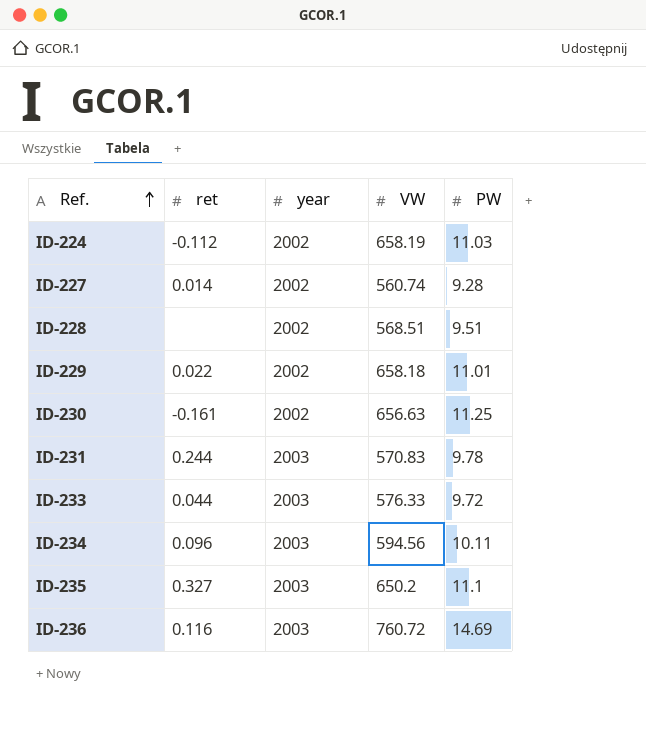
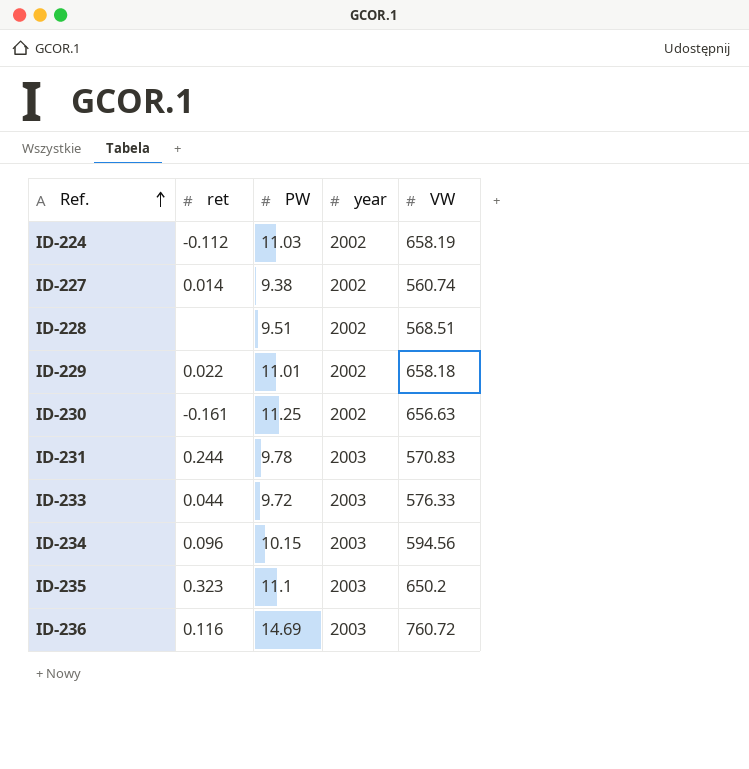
column PW | position: 5 -> 3
ID-227 | PW: 9.28 -> 9.38
ID-234 | PW: 10.11 -> 10.15
ID-235 | ret: 0.327 -> 0.323

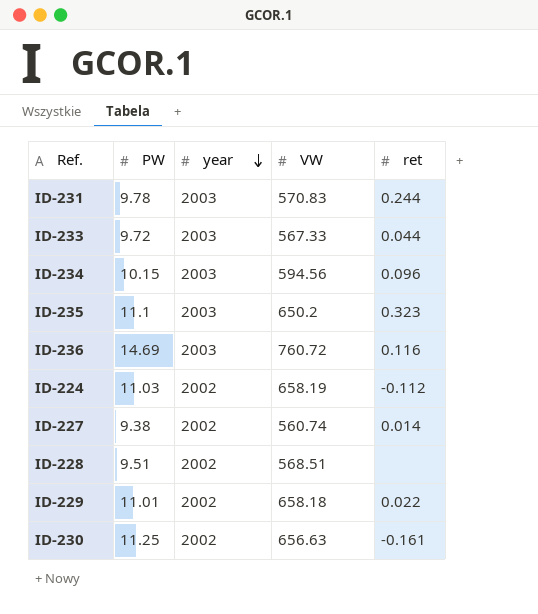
row order: Ref. ascending -> year descending
column ret | position: 2 -> 5
ID-233 | VW: 576.33 -> 567.33

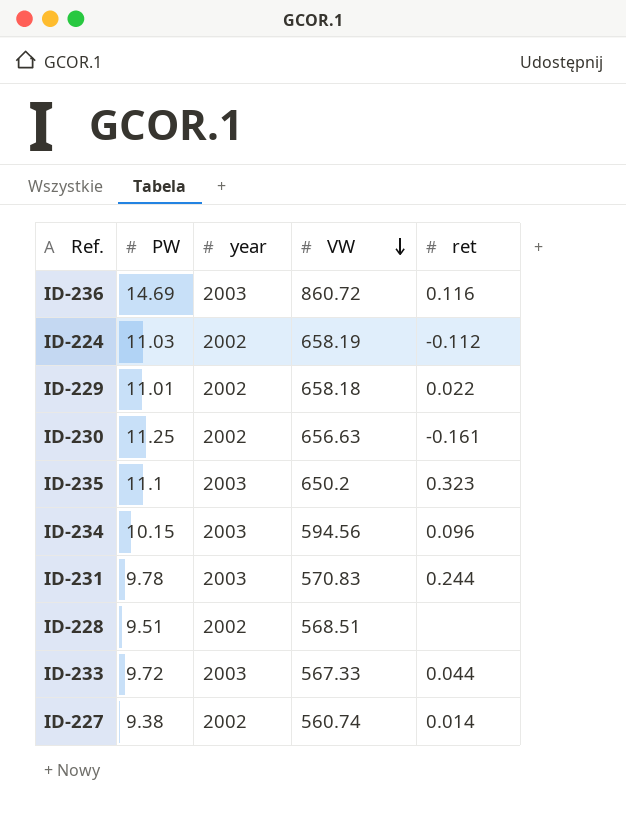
row order: year descending -> VW descending
ID-236 | VW: 760.72 -> 860.72

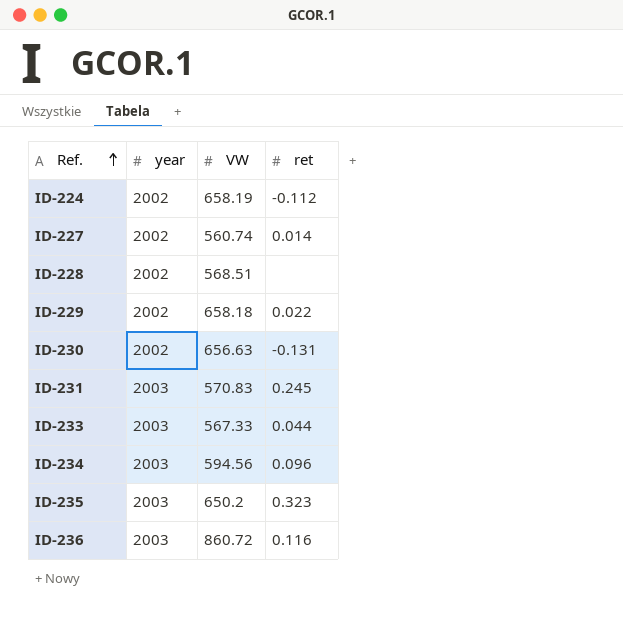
row order: VW descending -> Ref. ascending
column PW | position: 2 -> none
ID-230 | ret: -0.161 -> -0.131
ID-231 | ret: 0.244 -> 0.245

